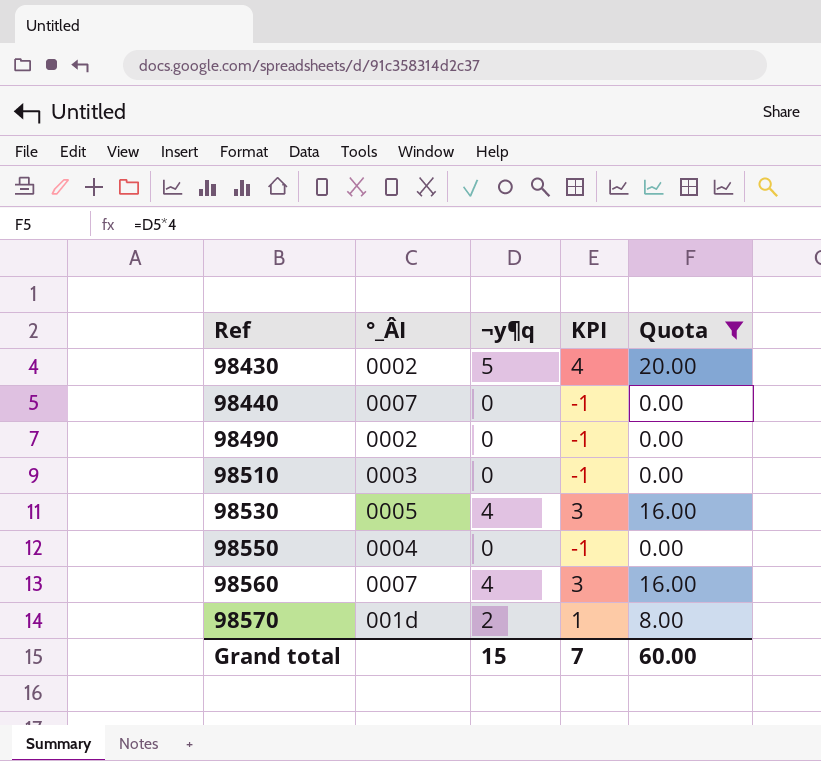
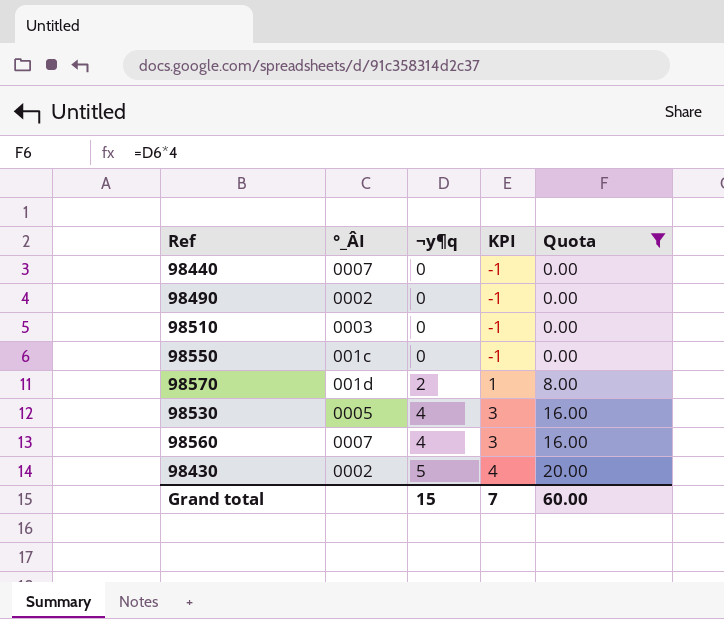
row order: Ref ascending -> ¬y¶q ascending
98550 | °_ÂI: 0004 -> 001c

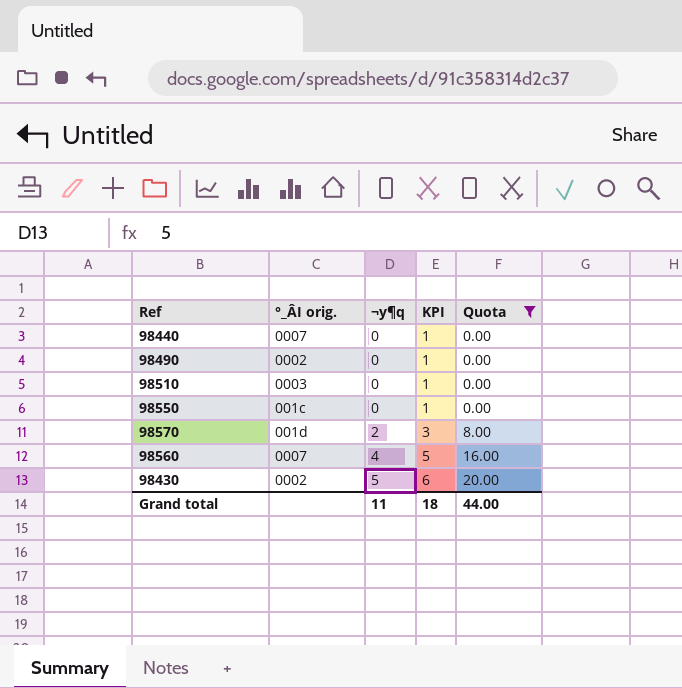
column name: °_ÂI -> °_ÂI orig.
column KPI | formula: [¬y¶q] - 1 -> [¬y¶q] + 1
row 98530: 0005 | 4 | 3 | 16.00 -> none
Grand total | ¬y¶q: 15 -> 11
Grand total | KPI: 7 -> 18
Grand total | Quota: 60.00 -> 44.00

